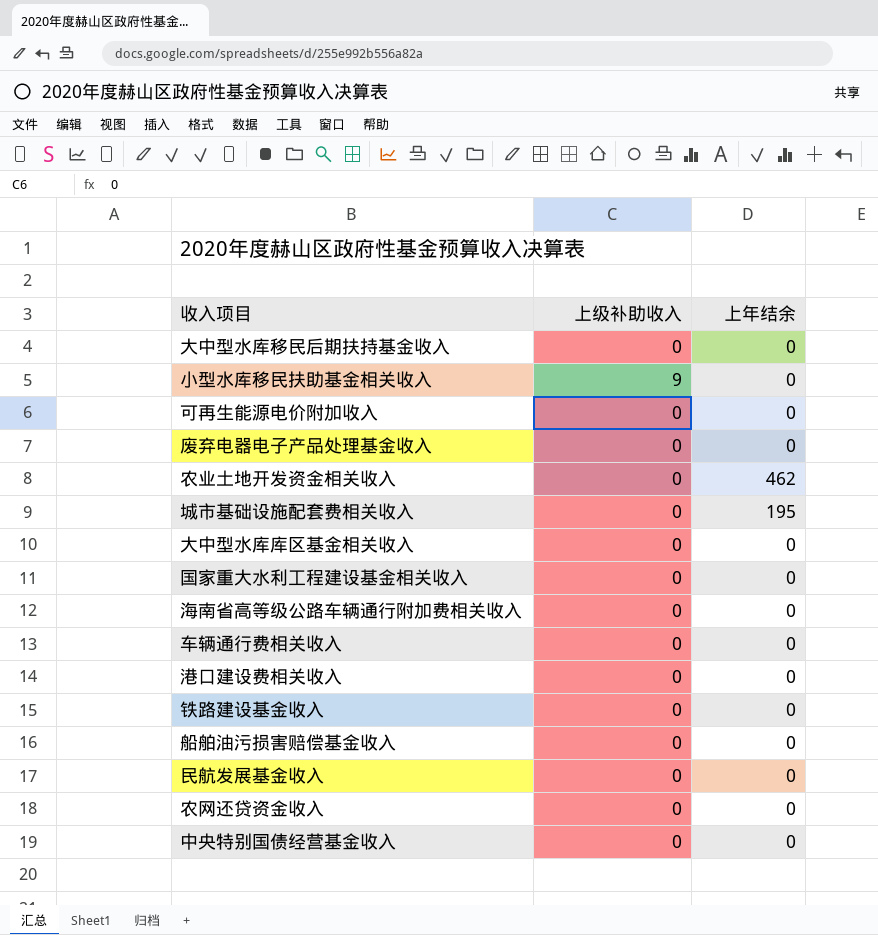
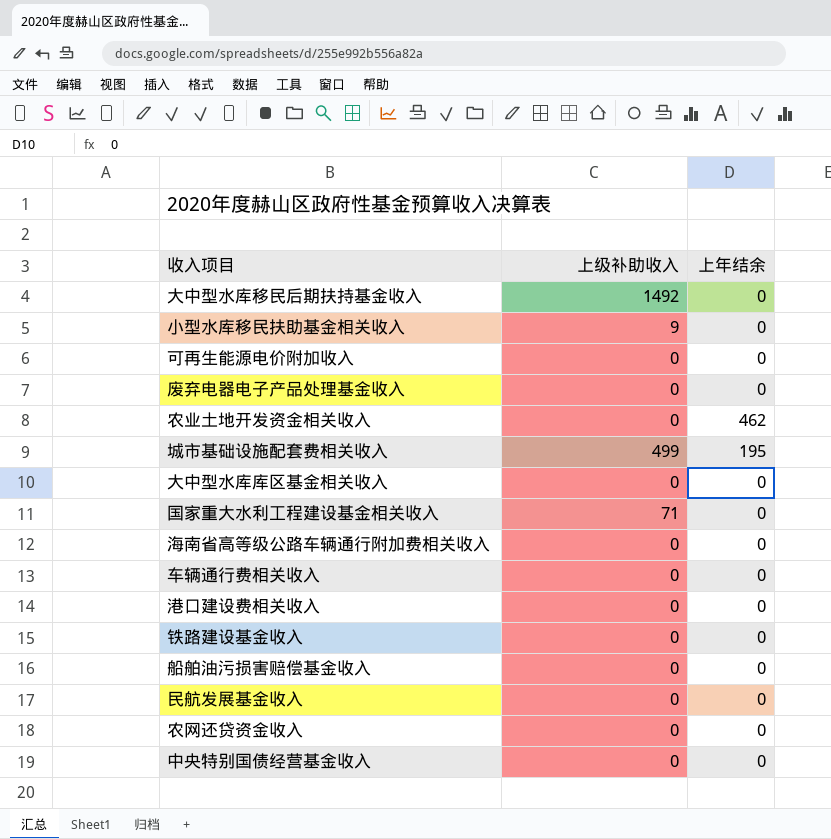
大中型水库移民后期扶持基金收入 | 上级补助收入: 0 -> 1492
城市基础设施配套费相关收入 | 上级补助收入: 0 -> 499
国家重大水利工程建设基金相关收入 | 上级补助收入: 0 -> 71

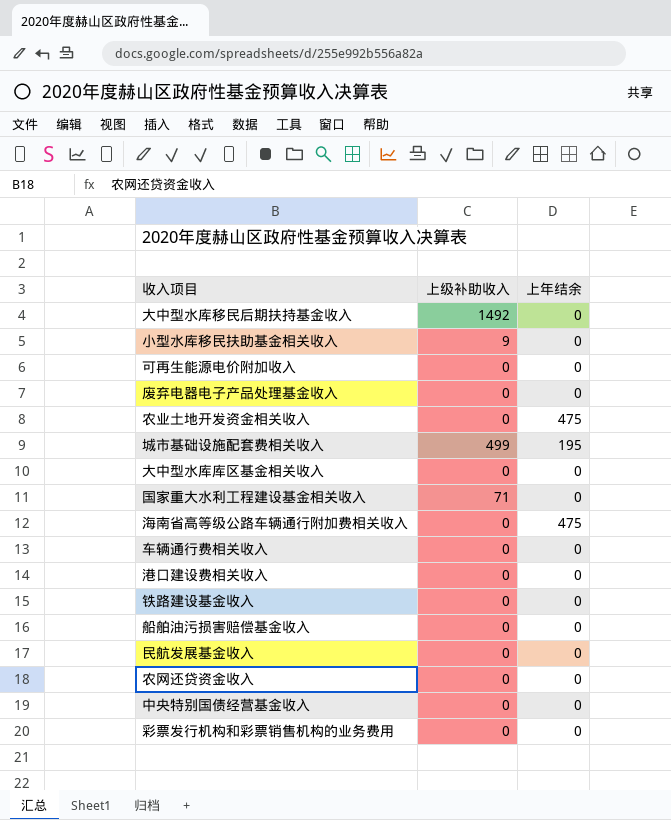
农业土地开发资金相关收入 | 上年结余: 462 -> 475
海南省高等级公路车辆通行附加费相关收入 | 上年结余: 0 -> 475
row 彩票发行机构和彩票销售机构的业务费用: none -> 0 | 0

